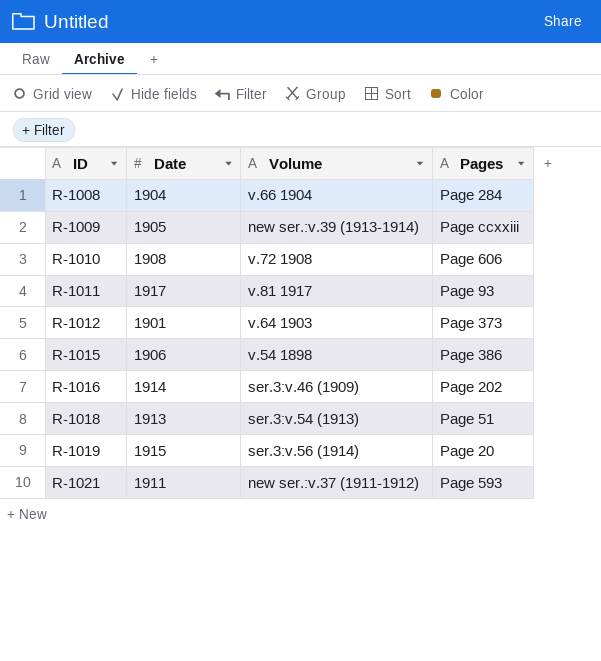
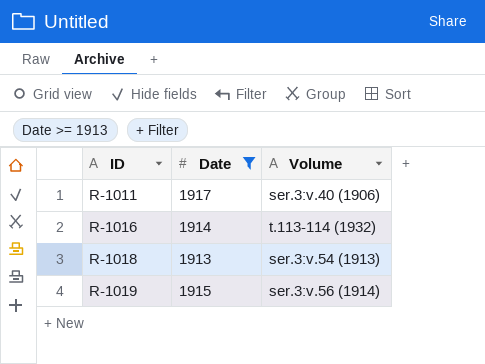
filter: none -> Date >= 1913
column Pages | position: 4 -> none
R-1011 | Volume: v.81 1917 -> ser.3:v.40 (1906)
R-1016 | Volume: ser.3:v.46 (1909) -> t.113-114 (1932)

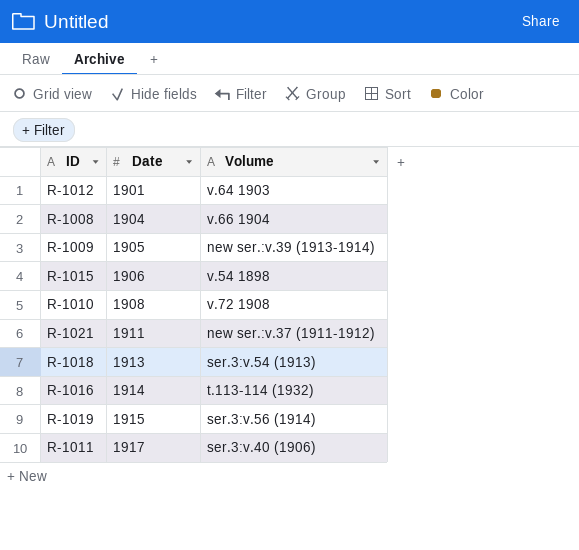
filter: Date >= 1913 -> none
row order: ID ascending -> Date ascending

